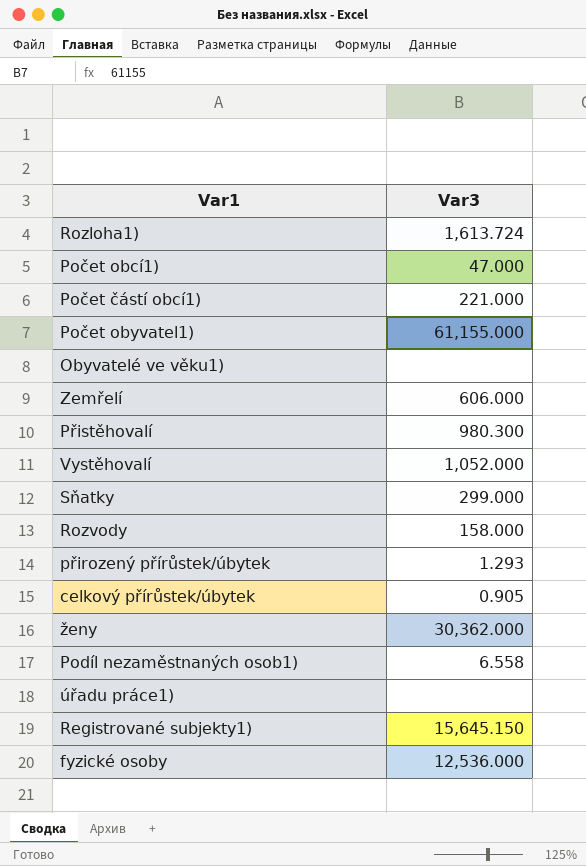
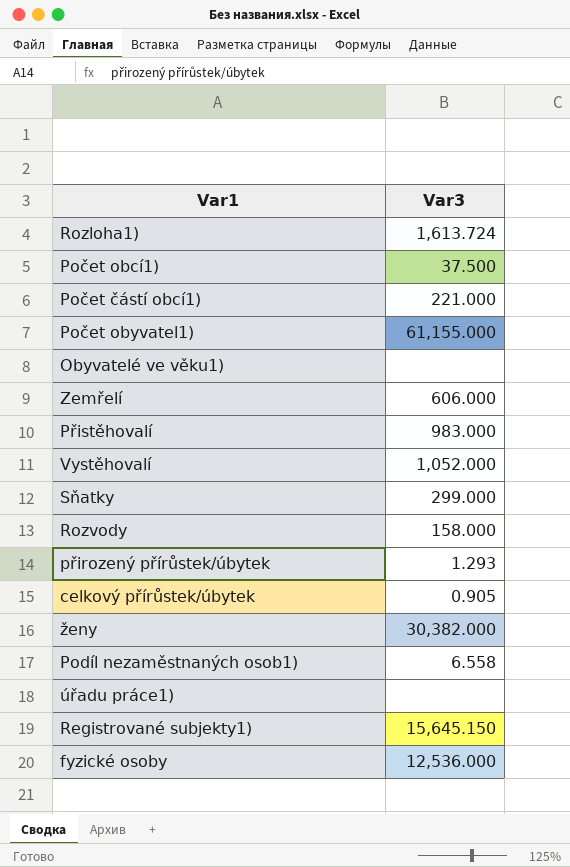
Počet obcí1) | Var3: 47.000 -> 37.500
Přistěhovalí | Var3: 980.300 -> 983.000
ženy | Var3: 30,362.000 -> 30,382.000

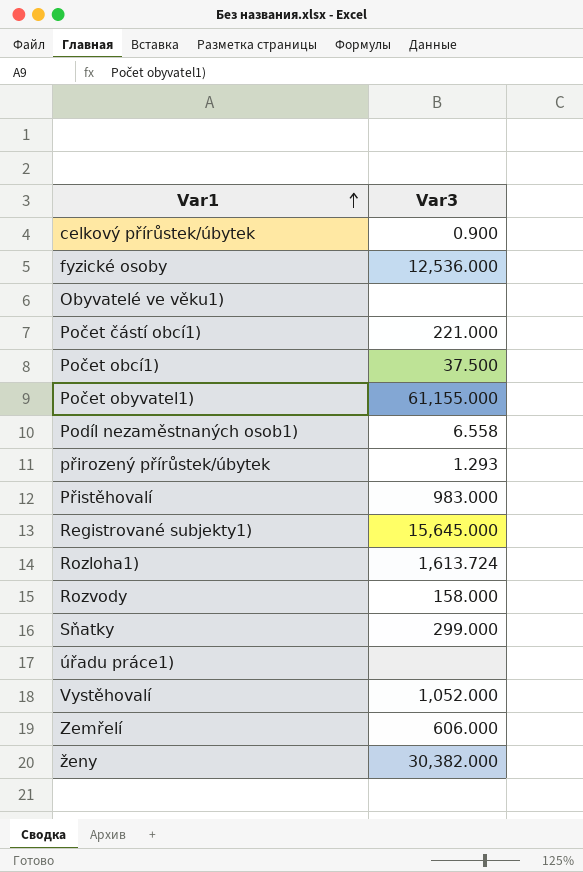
row order: none -> Var1 ascending
celkový přírůstek/úbytek | Var3: 0.905 -> 0.900
Registrované subjekty1) | Var3: 15,645.150 -> 15,645.000

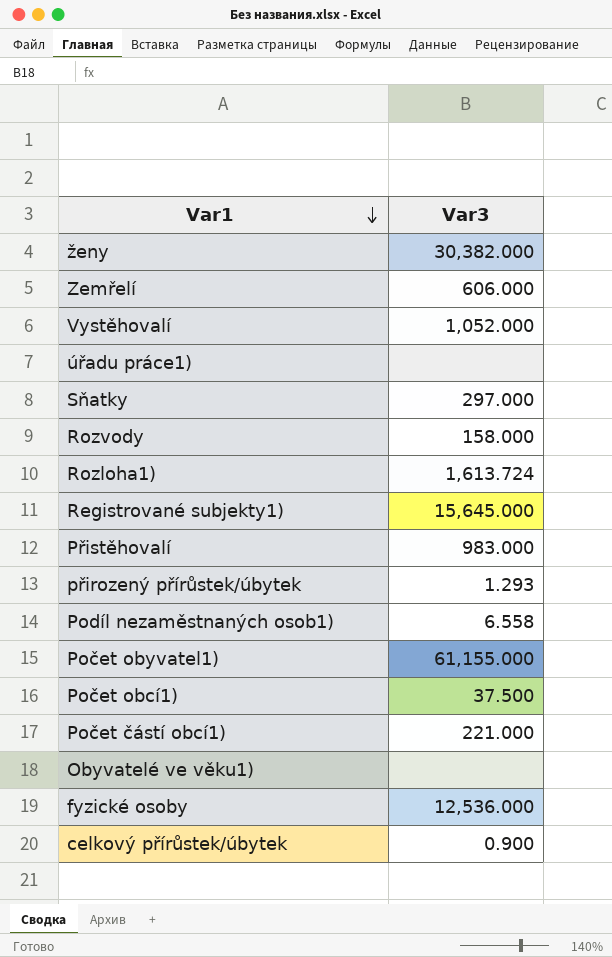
row order: Var1 ascending -> Var1 descending
Sňatky | Var3: 299.000 -> 297.000

